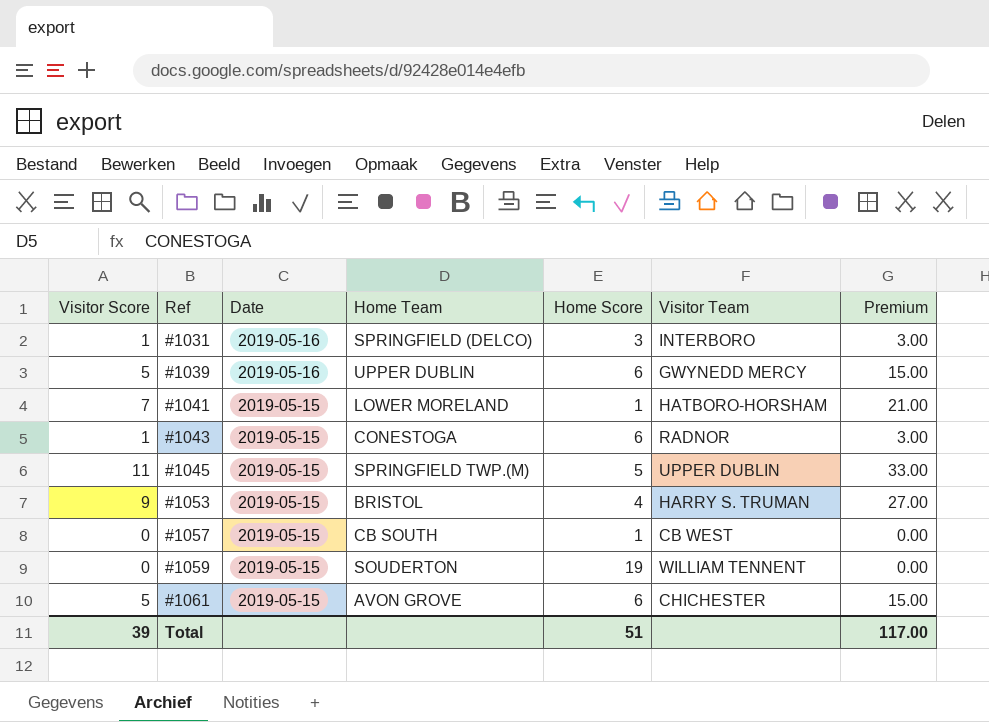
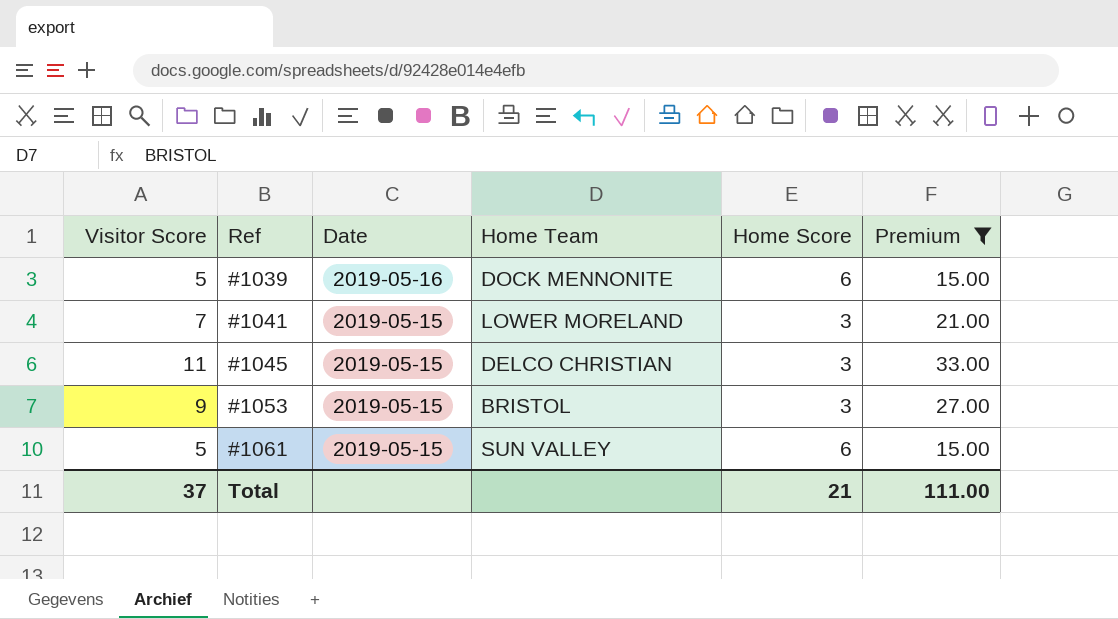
filter: none -> Premium >= 15.00
column Visitor Team | position: 6 -> none
#1039 | Home Team: UPPER DUBLIN -> DOCK MENNONITE
#1041 | Home Score: 1 -> 3
#1045 | Home Team: SPRINGFIELD TWP.(M) -> DELCO CHRISTIAN
#1045 | Home Score: 5 -> 3
#1053 | Home Score: 4 -> 3
#1061 | Home Team: AVON GROVE -> SUN VALLEY
Total | Visitor Score: 39 -> 37
Total | Home Score: 51 -> 21
Total | Premium: 117.00 -> 111.00

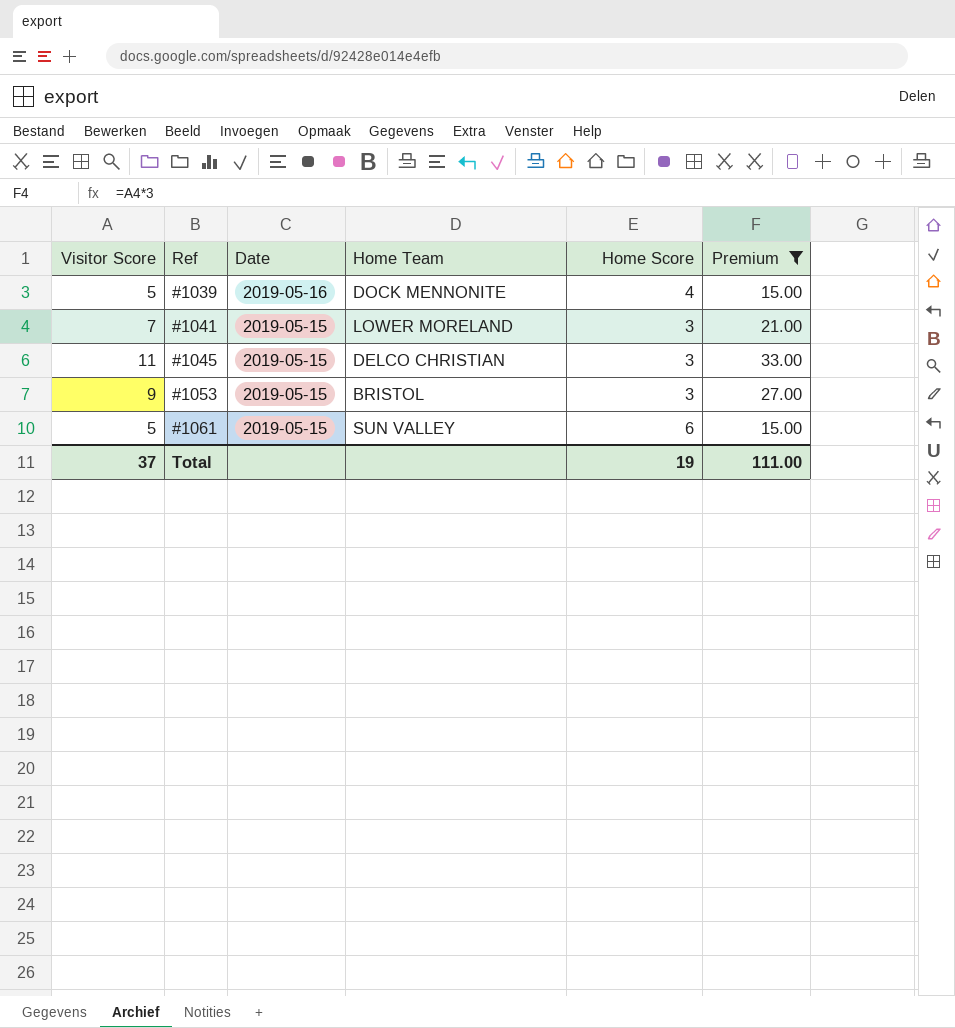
#1039 | Home Score: 6 -> 4
Total | Home Score: 21 -> 19

